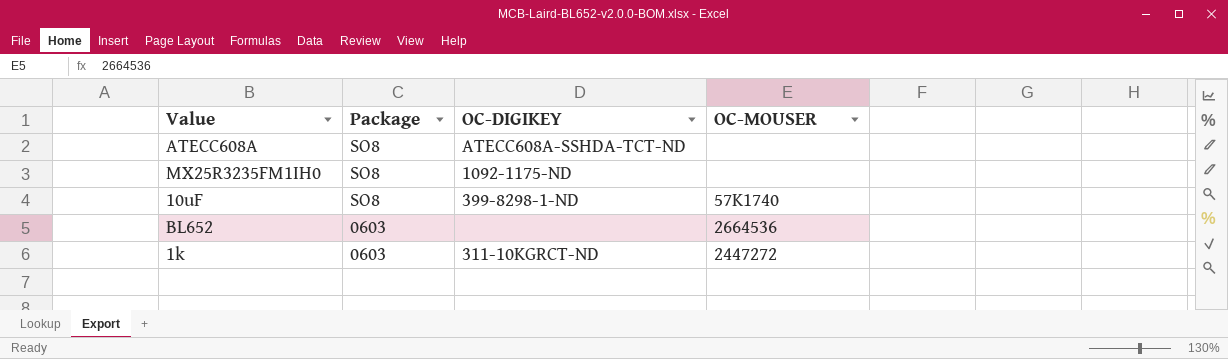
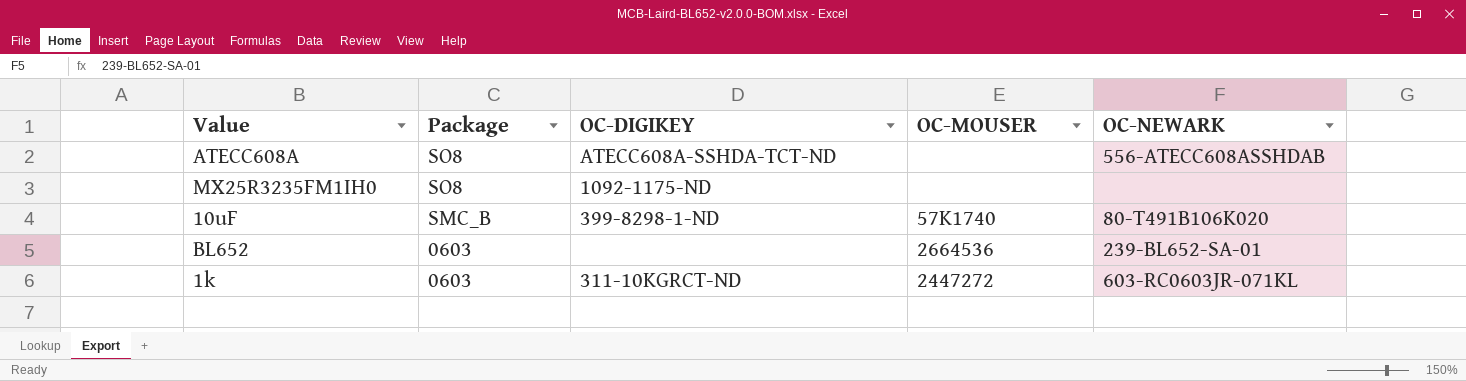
column OC-NEWARK | position: none -> 5
10uF | Package: SO8 -> SMC_B

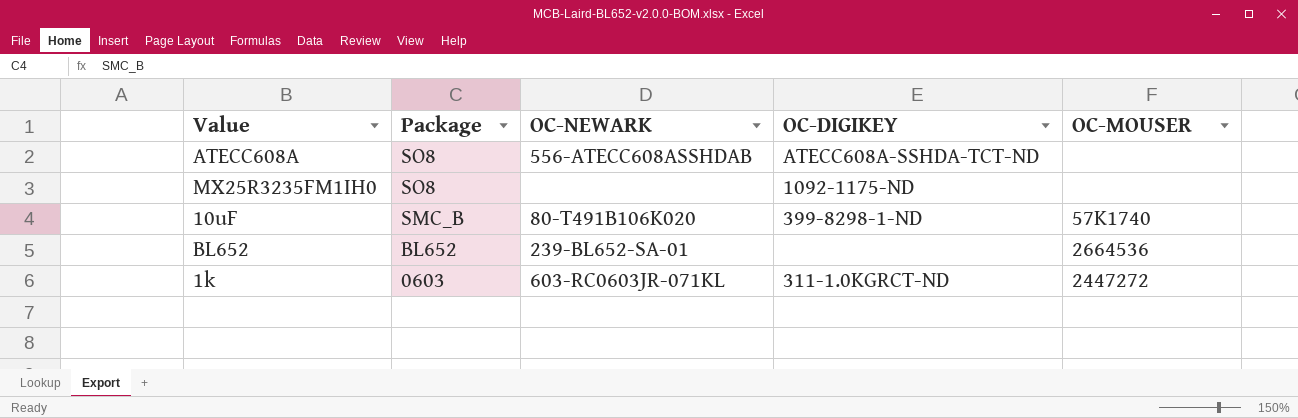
column OC-NEWARK | position: 5 -> 3
BL652 | Package: 0603 -> BL652
1k | OC-DIGIKEY: 311-10KGRCT-ND -> 311-1.0KGRCT-ND

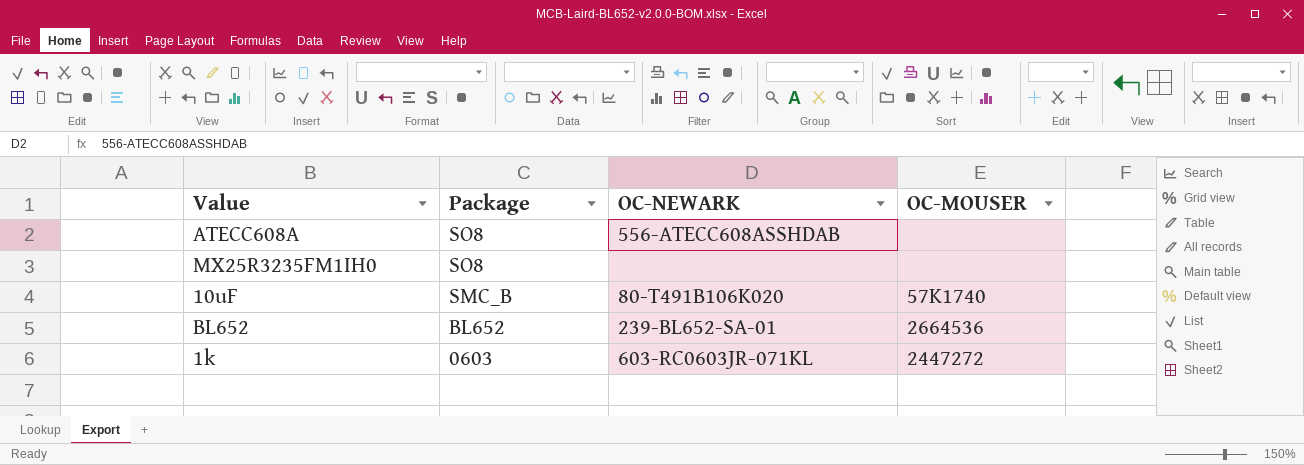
column OC-DIGIKEY | position: 4 -> none

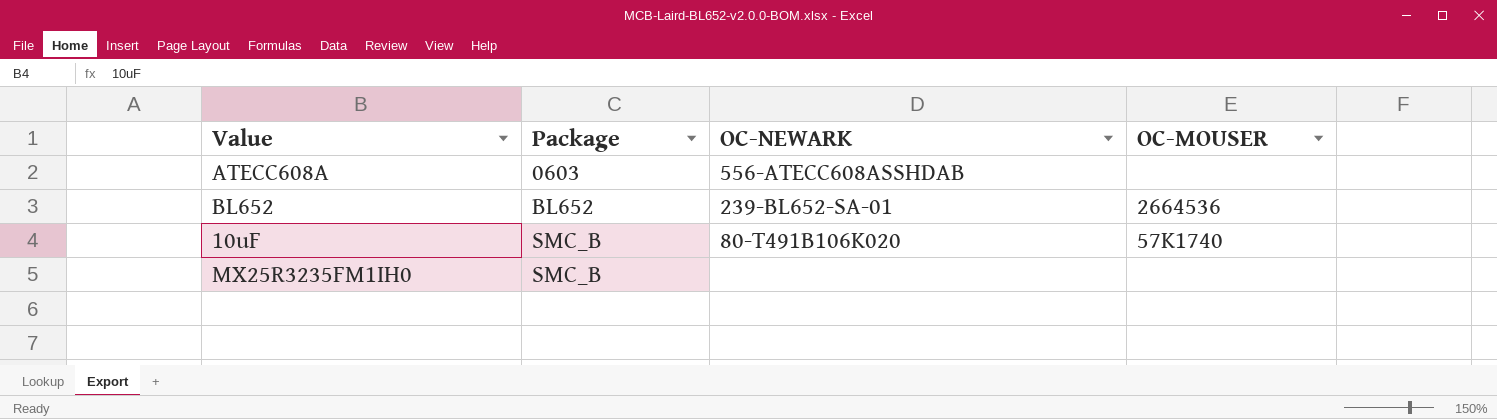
row order: Package descending -> Package ascending
row 1k: 0603 | 603-RC0603JR-071KL | 2447272 -> none
ATECC608A | Package: SO8 -> 0603
MX25R3235FM1IH0 | Package: SO8 -> SMC_B

